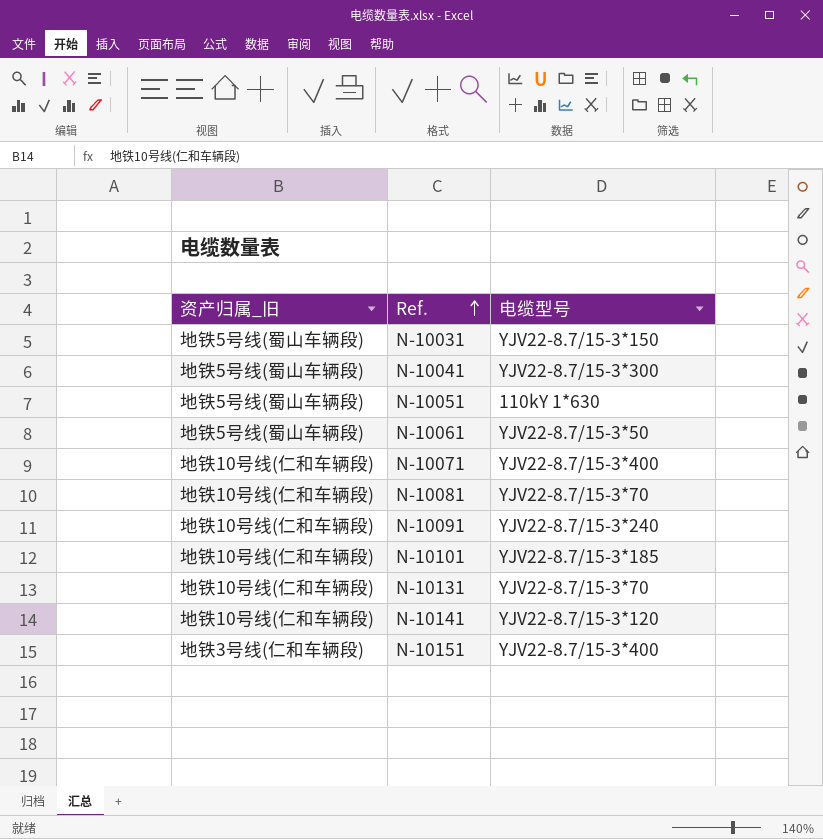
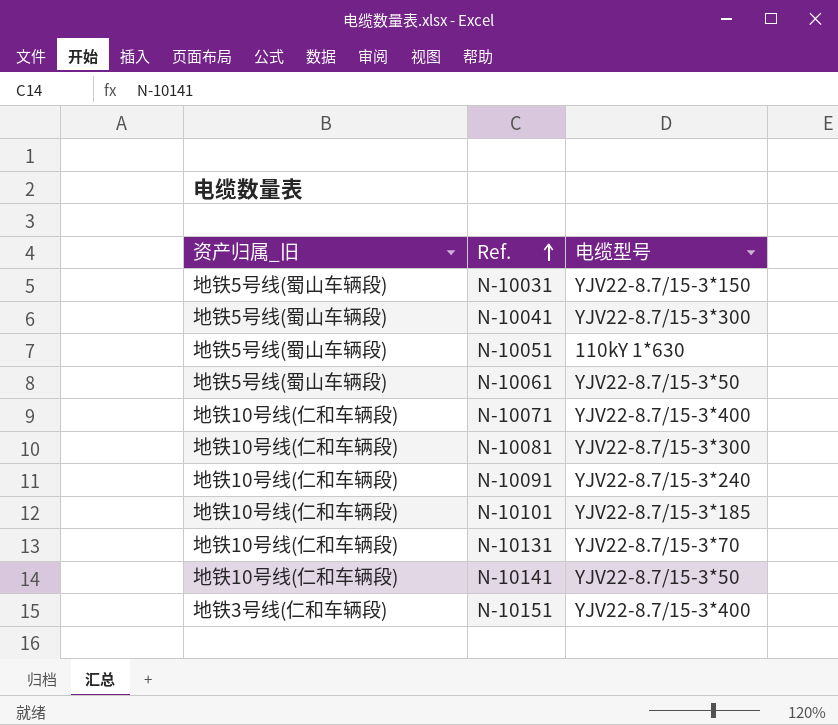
N-10081 | 电缆型号: YJV22-8.7/15-3*70 -> YJV22-8.7/15-3*300
N-10141 | 电缆型号: YJV22-8.7/15-3*120 -> YJV22-8.7/15-3*50

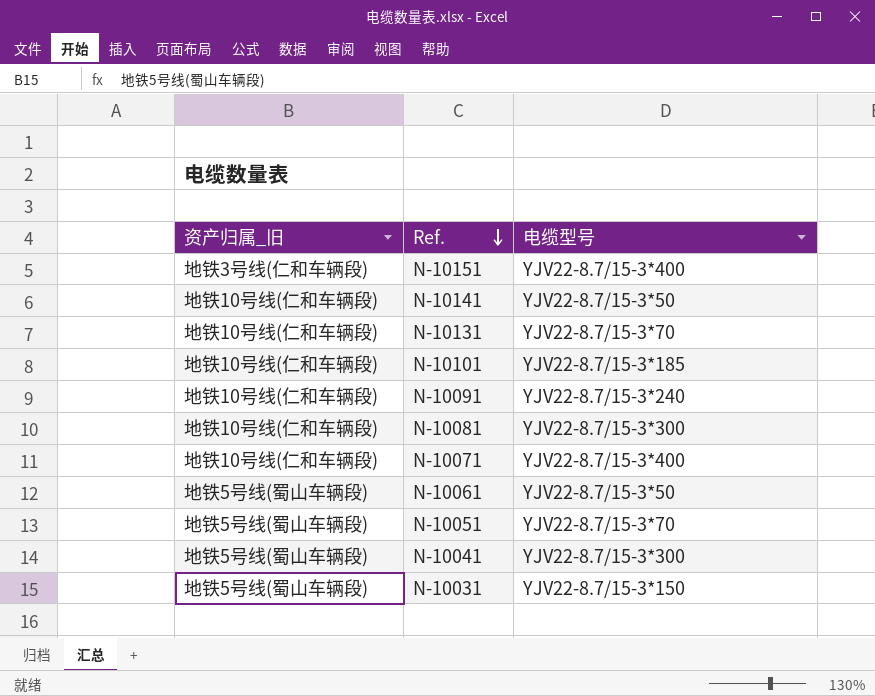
row order: Ref. ascending -> Ref. descending
N-10051 | 电缆型号: 110kY 1*630 -> YJV22-8.7/15-3*70

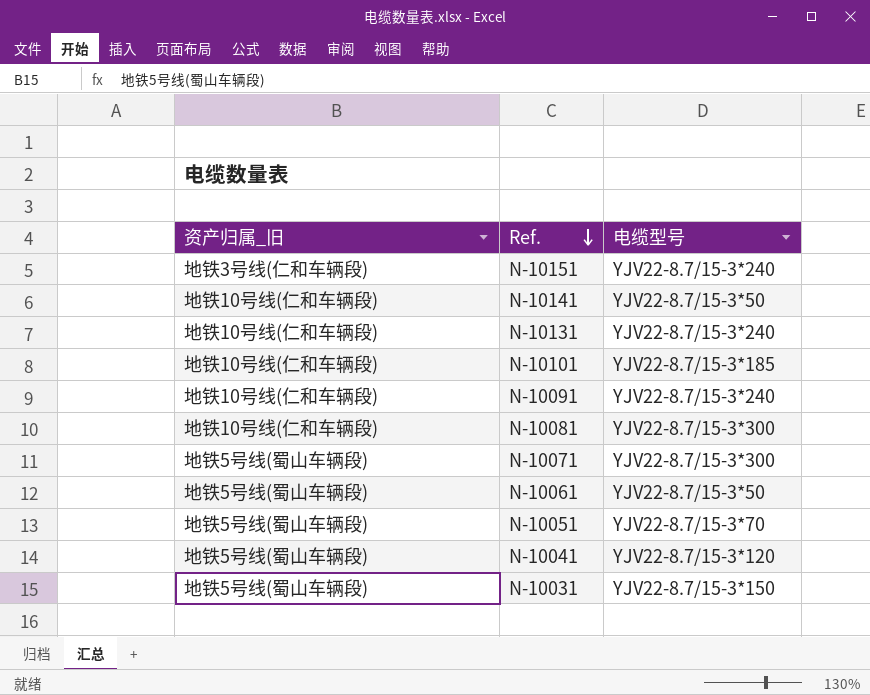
N-10151 | 电缆型号: YJV22-8.7/15-3*400 -> YJV22-8.7/15-3*240
N-10131 | 电缆型号: YJV22-8.7/15-3*70 -> YJV22-8.7/15-3*240
N-10071 | 资产归属_旧: 地铁10号线(仁和车辆段) -> 地铁5号线(蜀山车辆段)
N-10071 | 电缆型号: YJV22-8.7/15-3*400 -> YJV22-8.7/15-3*300
N-10041 | 电缆型号: YJV22-8.7/15-3*300 -> YJV22-8.7/15-3*120

